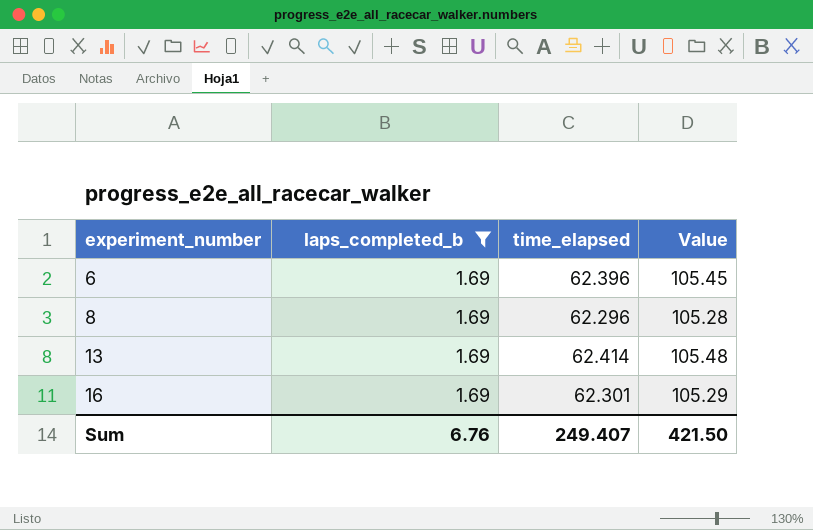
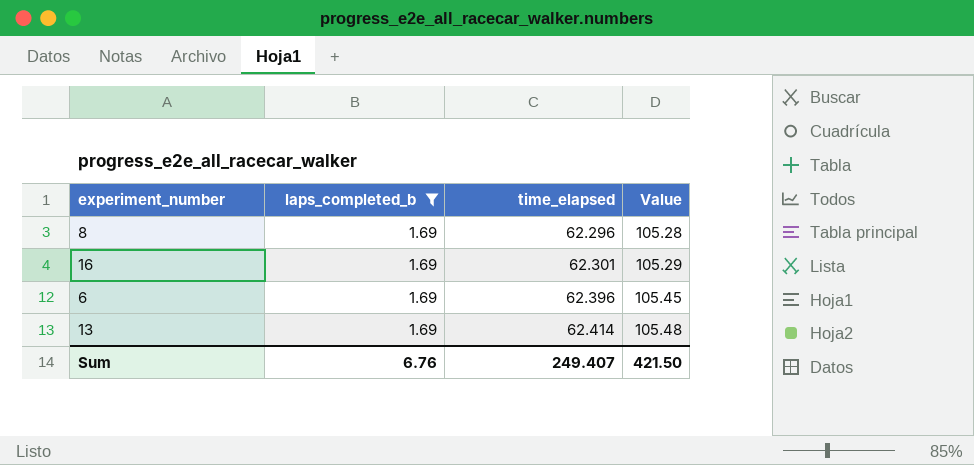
row order: experiment_number ascending -> time_elapsed ascending

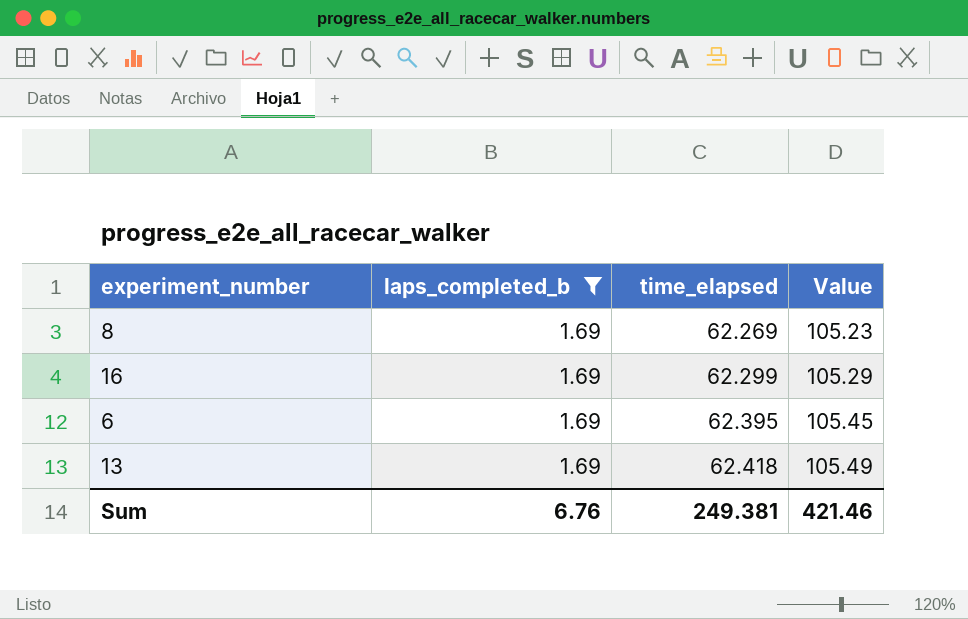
8 | time_elapsed: 62.296 -> 62.269
8 | Value: 105.28 -> 105.23
16 | time_elapsed: 62.301 -> 62.299
6 | time_elapsed: 62.396 -> 62.395
13 | time_elapsed: 62.414 -> 62.418
13 | Value: 105.48 -> 105.49
Sum | time_elapsed: 249.407 -> 249.381
Sum | Value: 421.50 -> 421.46

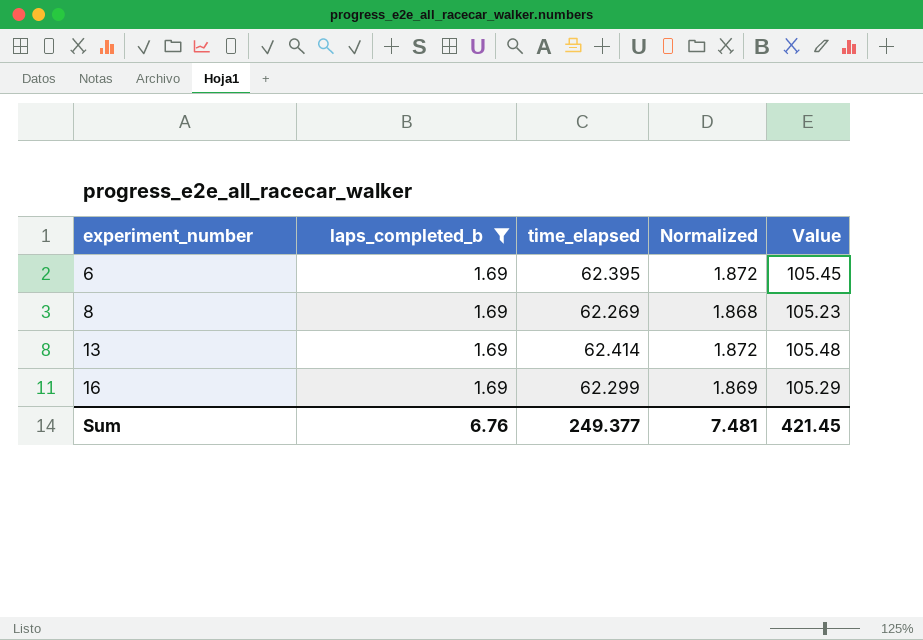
row order: time_elapsed ascending -> experiment_number ascending
column Normalized | formula: none -> [time_elapsed] * 0.03
13 | time_elapsed: 62.418 -> 62.414
13 | Value: 105.49 -> 105.48
Sum | time_elapsed: 249.381 -> 249.377
Sum | Value: 421.46 -> 421.45

